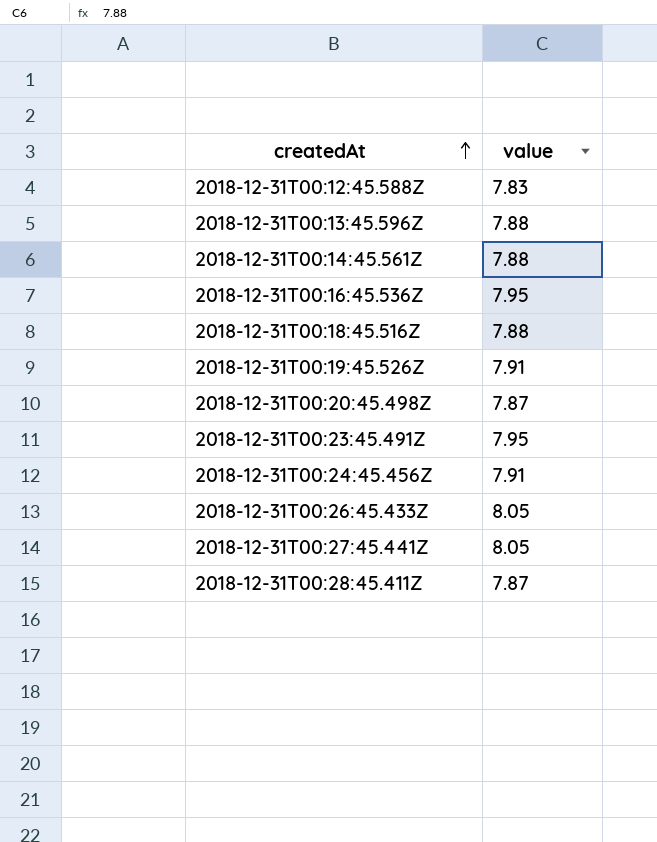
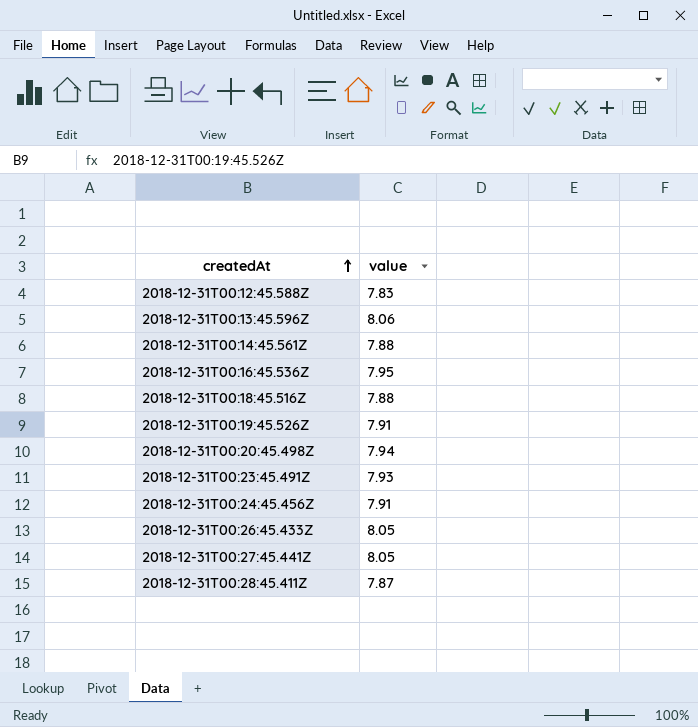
2018-12-31T00:13:45.596Z | value: 7.88 -> 8.06
2018-12-31T00:20:45.498Z | value: 7.87 -> 7.94
2018-12-31T00:23:45.491Z | value: 7.95 -> 7.93

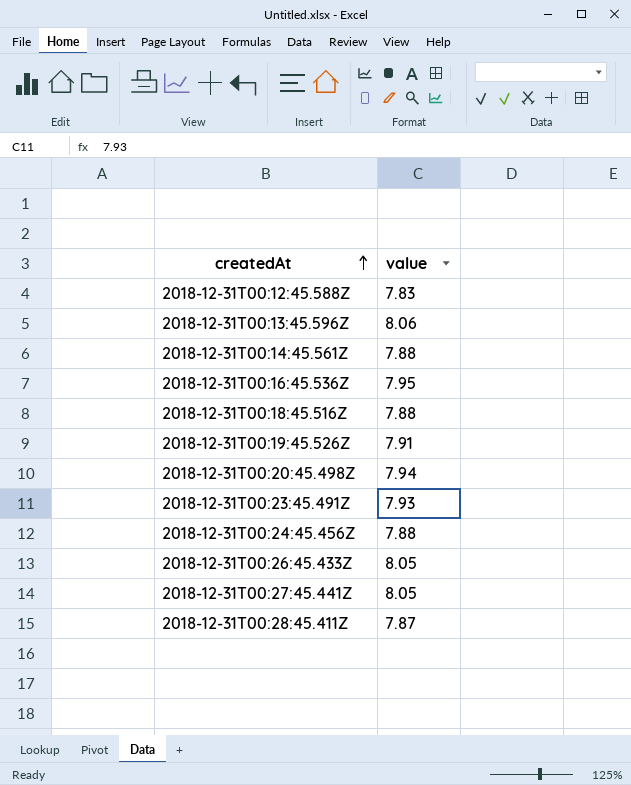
2018-12-31T00:24:45.456Z | value: 7.91 -> 7.88

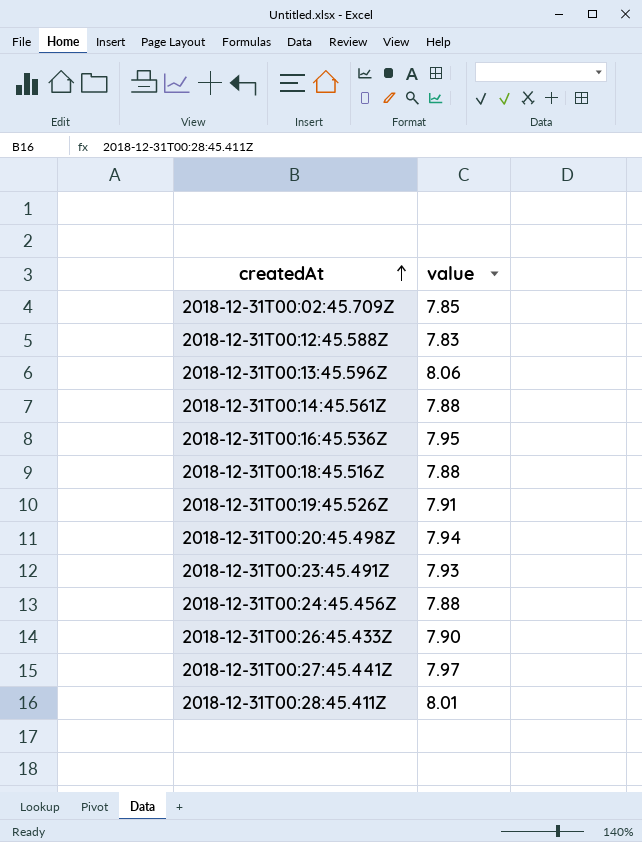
row 2018-12-31T00:02:45.709Z: none -> 7.85
2018-12-31T00:26:45.433Z | value: 8.05 -> 7.90
2018-12-31T00:27:45.441Z | value: 8.05 -> 7.97
2018-12-31T00:28:45.411Z | value: 7.87 -> 8.01

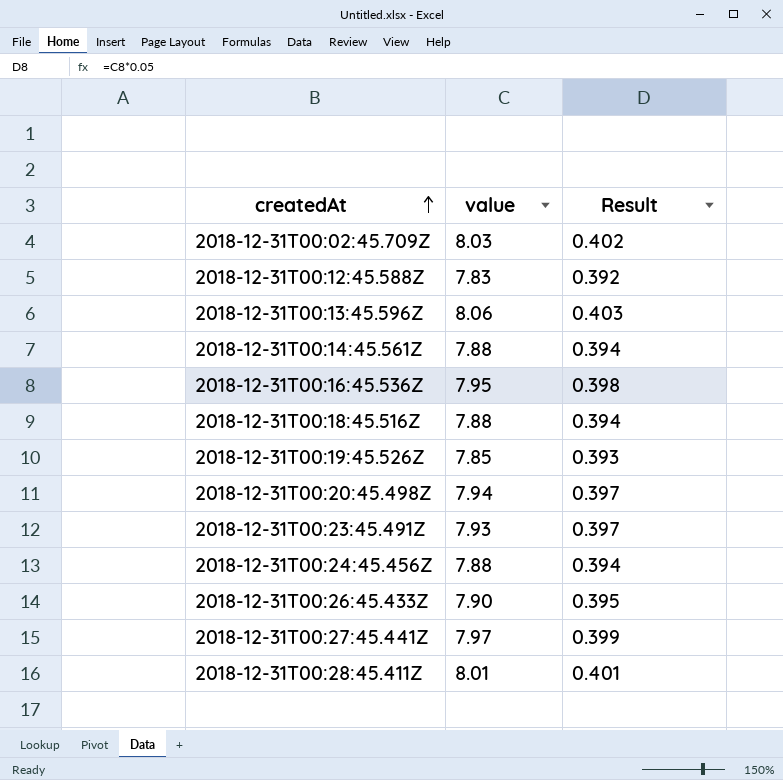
column Result | formula: none -> [value] * 0.05
2018-12-31T00:02:45.709Z | value: 7.85 -> 8.03
2018-12-31T00:19:45.526Z | value: 7.91 -> 7.85

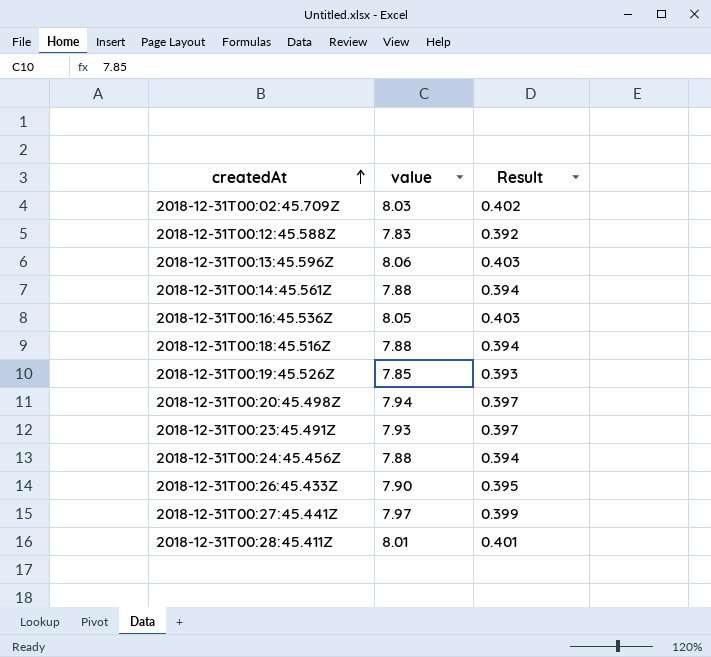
2018-12-31T00:16:45.536Z | value: 7.95 -> 8.05
2018-12-31T00:16:45.536Z | Result: 0.398 -> 0.403

